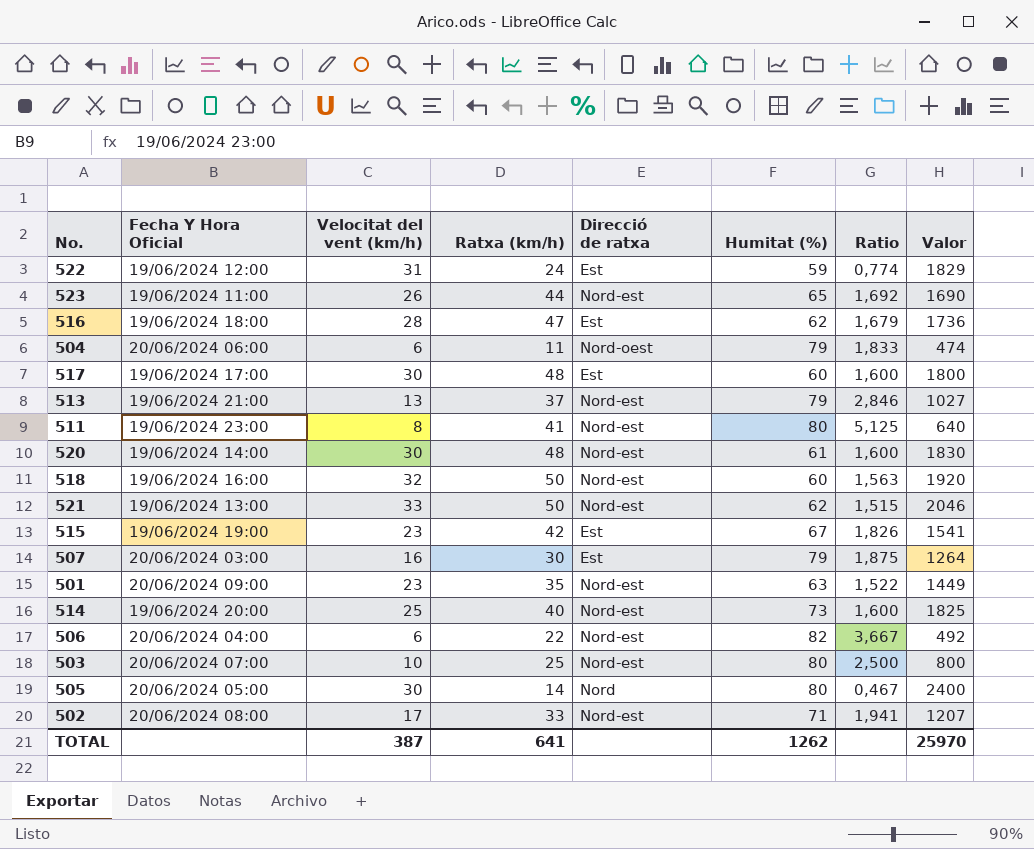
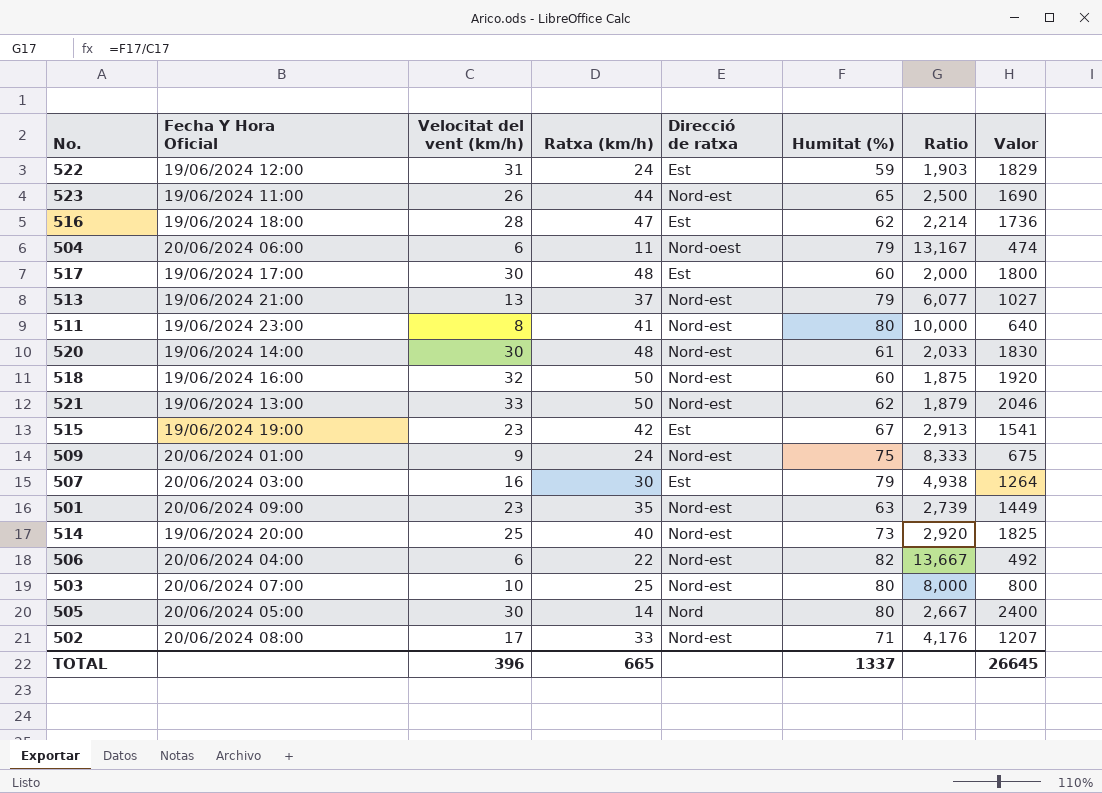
column Ratio | formula: [Ratxa (km/h)] / [Velocitat del vent (km/h)] -> [Humitat (%)] / [Velocitat del vent (km/h)]
row 509: none -> 20/06/2024 01:00 | 9 | 24 | Nord-est | 75 | 8,333 | 675
TOTAL | Velocitat del vent (km/h): 387 -> 396
TOTAL | Ratxa (km/h): 641 -> 665
TOTAL | Humitat (%): 1262 -> 1337
TOTAL | Valor: 25970 -> 26645

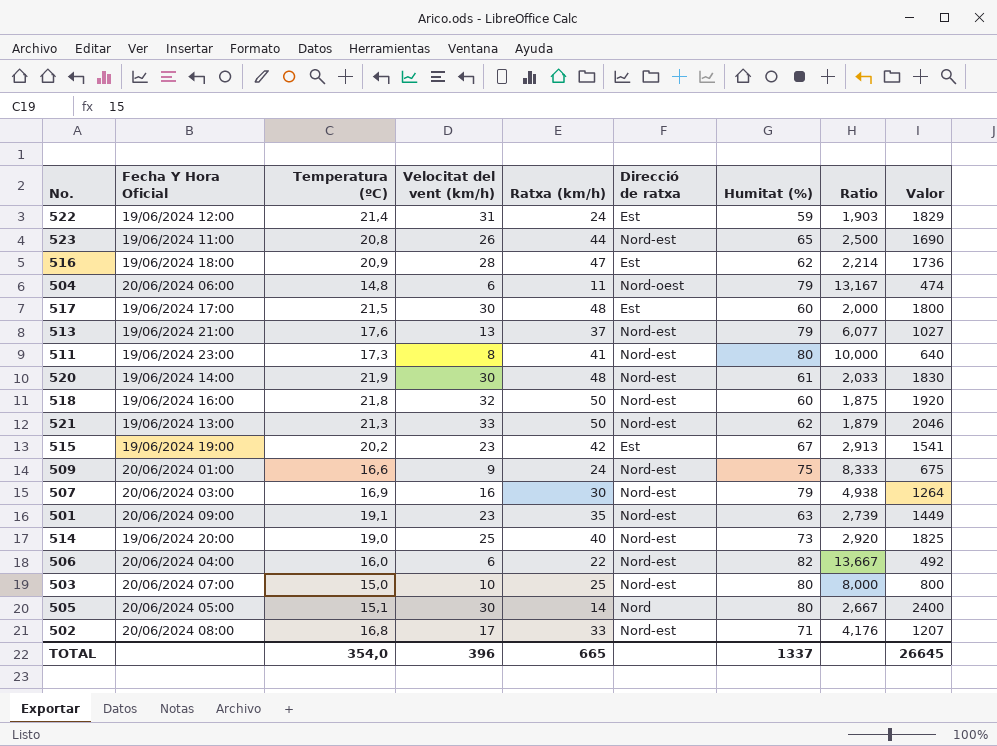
column Temperatura (ºC) | position: none -> 3
507 | Direcció de ratxa: Est -> Nord-est

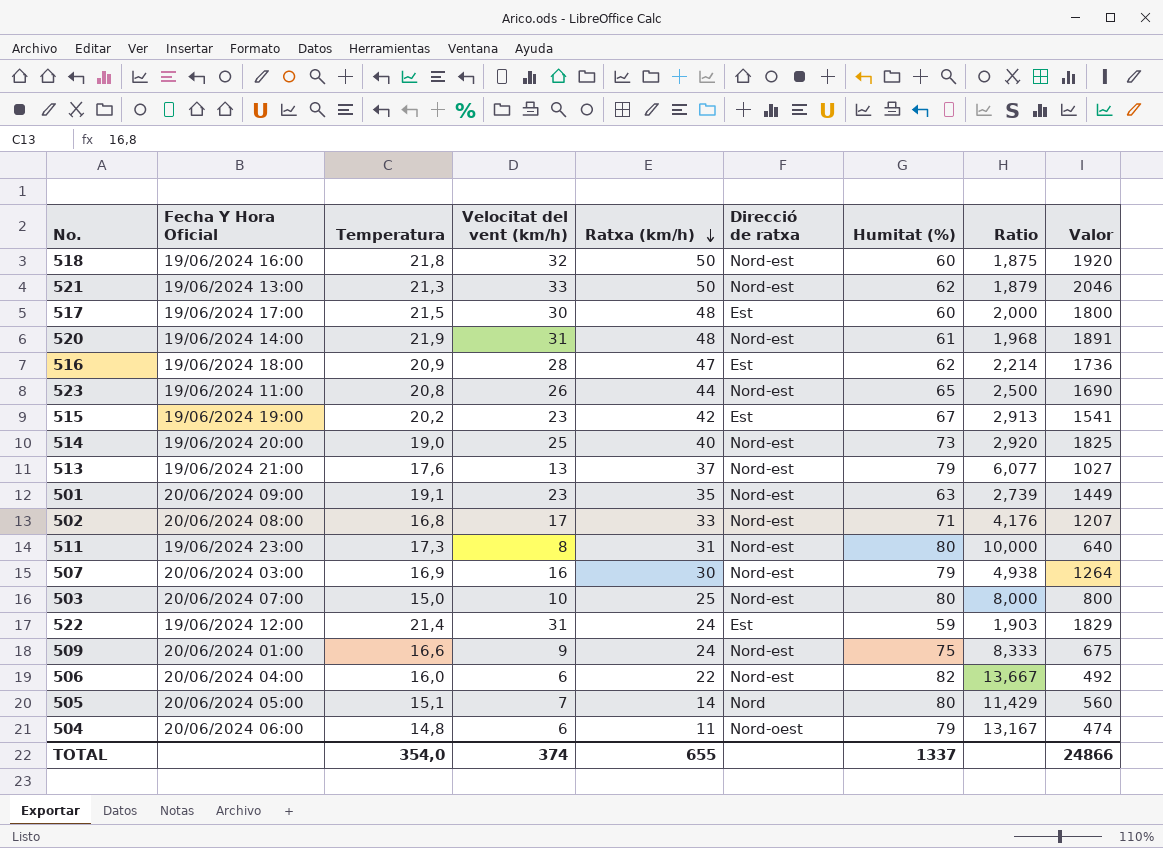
row order: none -> Ratxa (km/h) descending
column name: Temperatura (ºC) -> Temperatura
520 | Velocitat del vent (km/h): 30 -> 31
520 | Ratio: 2,033 -> 1,968
520 | Valor: 1830 -> 1891
511 | Ratxa (km/h): 41 -> 31
505 | Velocitat del vent (km/h): 30 -> 7
505 | Ratio: 2,667 -> 11,429
505 | Valor: 2400 -> 560
TOTAL | Velocitat del vent (km/h): 396 -> 374
TOTAL | Ratxa (km/h): 665 -> 655
TOTAL | Valor: 26645 -> 24866

